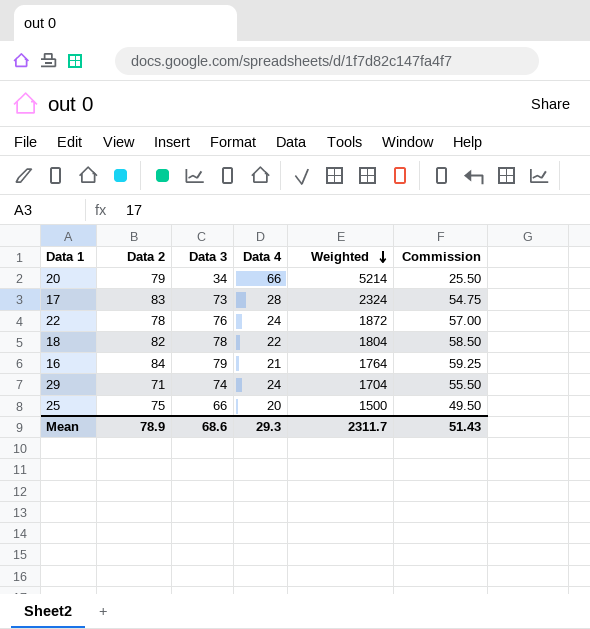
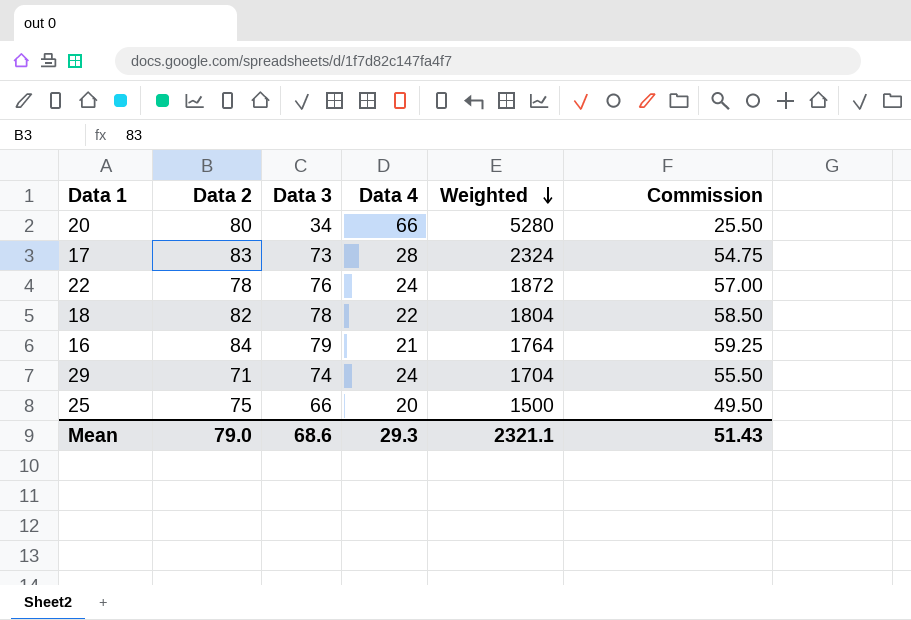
20 | Data 2: 79 -> 80
20 | Weighted: 5214 -> 5280
Mean | Data 2: 78.9 -> 79.0
Mean | Weighted: 2311.7 -> 2321.1

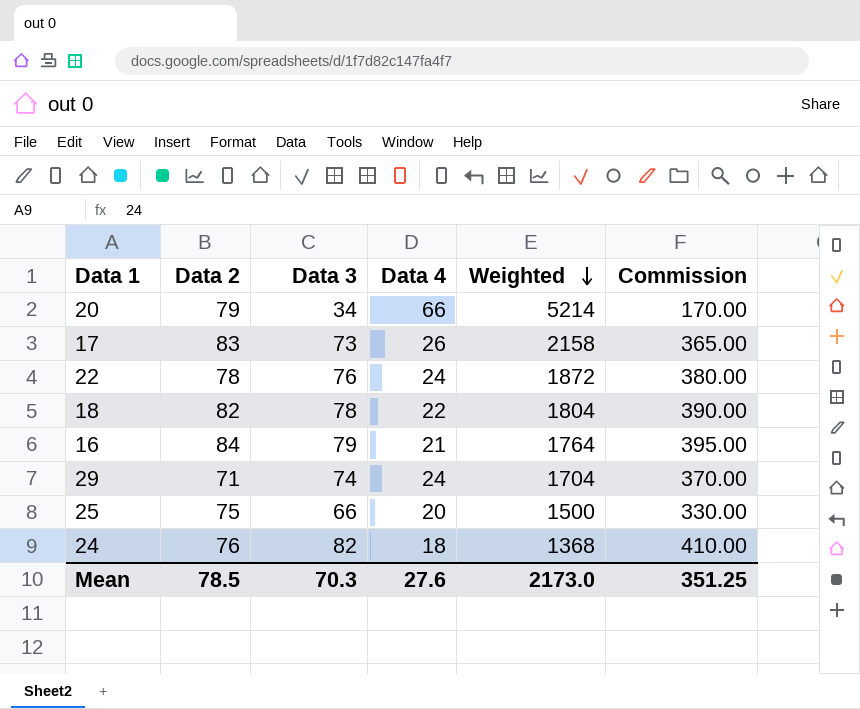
column Commission | formula: [Data 3] * 0.75 -> [Data 3] * 5
20 | Data 2: 80 -> 79
20 | Weighted: 5280 -> 5214
17 | Data 4: 28 -> 26
17 | Weighted: 2324 -> 2158
row 24: none -> 76 | 82 | 18 | 1368 | 410.00
Mean | Data 2: 79.0 -> 78.5
Mean | Data 3: 68.6 -> 70.3
Mean | Data 4: 29.3 -> 27.6
Mean | Weighted: 2321.1 -> 2173.0
Mean | Commission: 51.43 -> 351.25

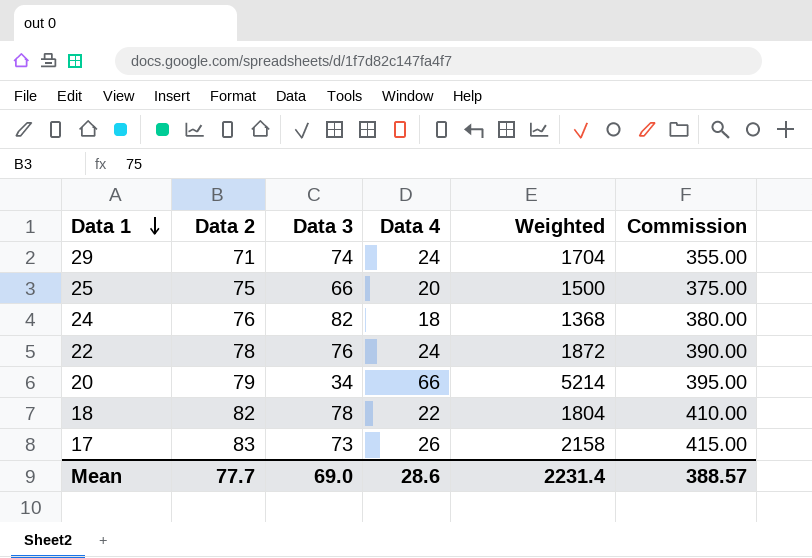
row order: Weighted descending -> Data 1 descending
column Commission | formula: [Data 3] * 5 -> [Data 2] * 5
row 16: 84 | 79 | 21 | 1764 | 395.00 -> none
Mean | Data 2: 78.5 -> 77.7
Mean | Data 3: 70.3 -> 69.0
Mean | Data 4: 27.6 -> 28.6
Mean | Weighted: 2173.0 -> 2231.4
Mean | Commission: 351.25 -> 388.57

